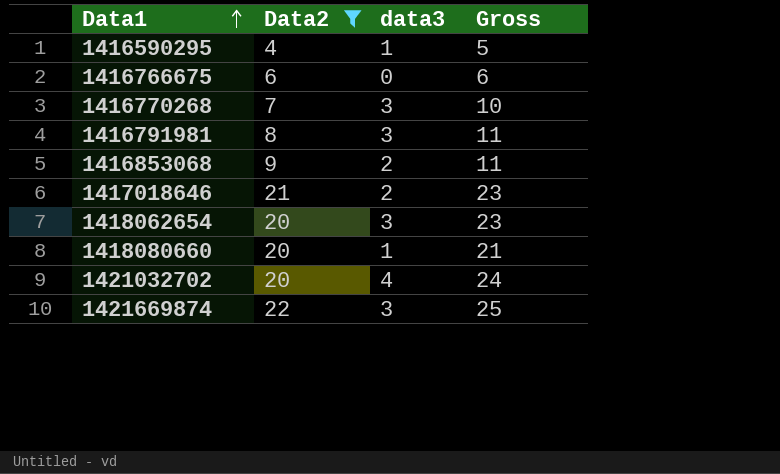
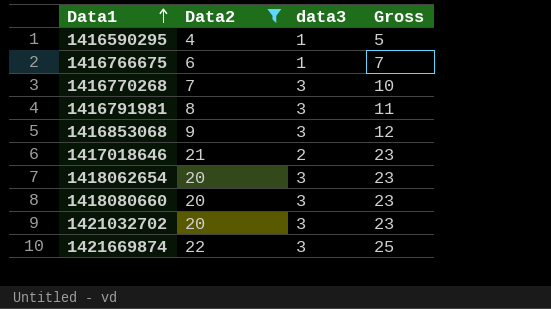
1416766675 | data3: 0 -> 1
1416766675 | Gross: 6 -> 7
1416853068 | data3: 2 -> 3
1416853068 | Gross: 11 -> 12
1418080660 | data3: 1 -> 3
1418080660 | Gross: 21 -> 23
1421032702 | data3: 4 -> 3
1421032702 | Gross: 24 -> 23

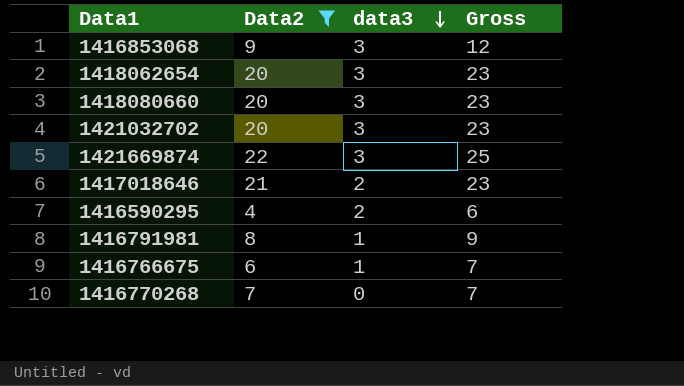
row order: Data1 ascending -> data3 descending
1416590295 | data3: 1 -> 2
1416590295 | Gross: 5 -> 6
1416791981 | data3: 3 -> 1
1416791981 | Gross: 11 -> 9
1416770268 | data3: 3 -> 0
1416770268 | Gross: 10 -> 7

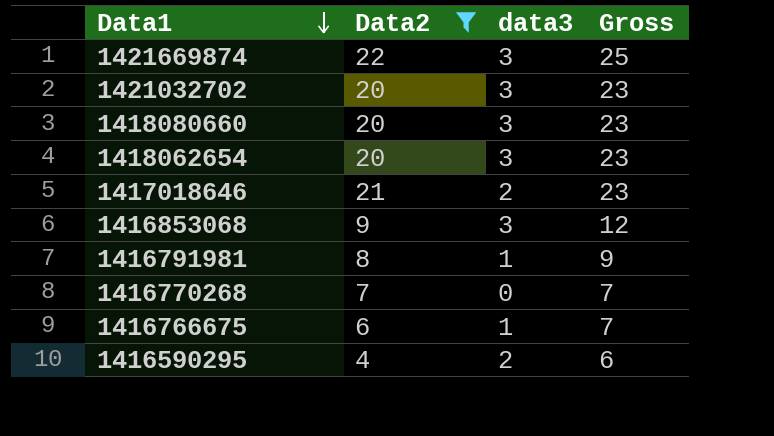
row order: data3 descending -> Data1 descending

